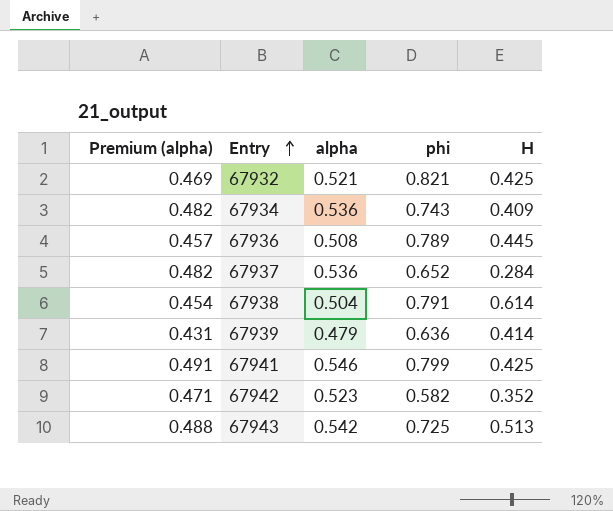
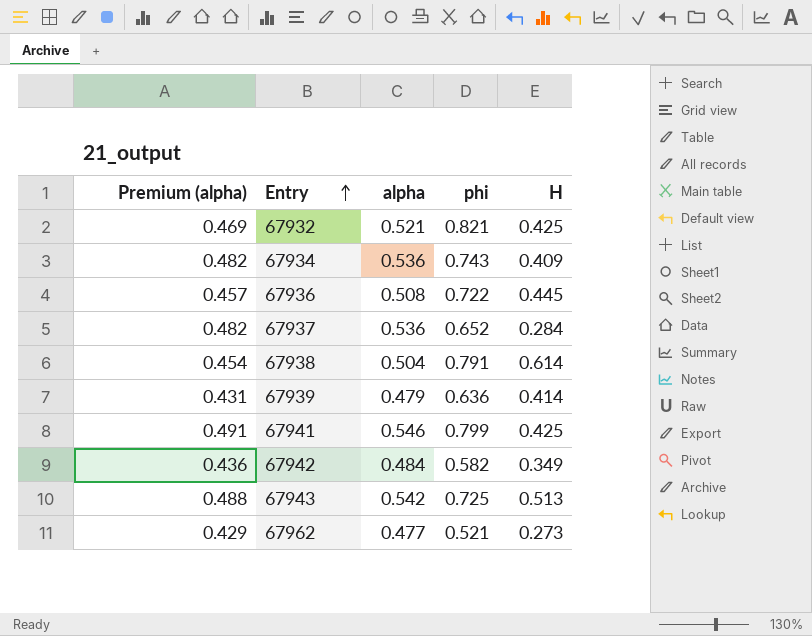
67936 | phi: 0.789 -> 0.722
67942 | Premium (alpha): 0.471 -> 0.436
67942 | alpha: 0.523 -> 0.484
67942 | H: 0.352 -> 0.349
row 67962: none -> 0.429 | 0.477 | 0.521 | 0.273

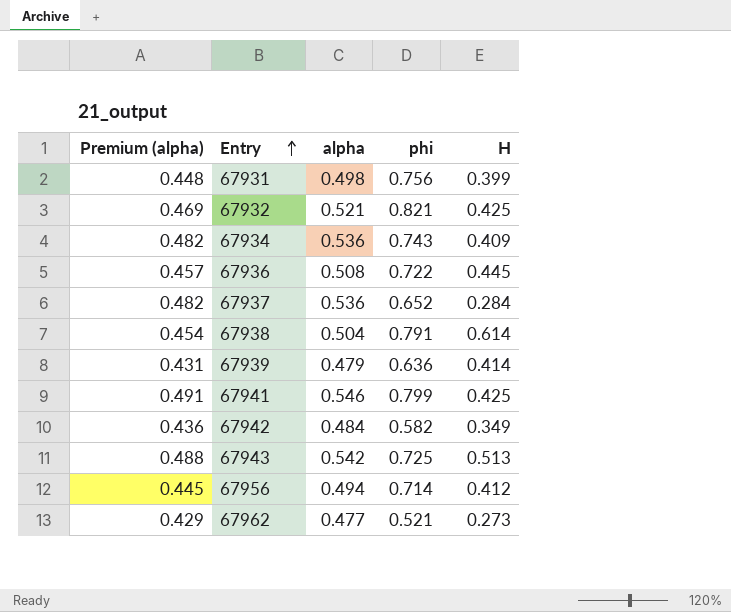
row 67931: none -> 0.448 | 0.498 | 0.756 | 0.399
row 67956: none -> 0.445 | 0.494 | 0.714 | 0.412

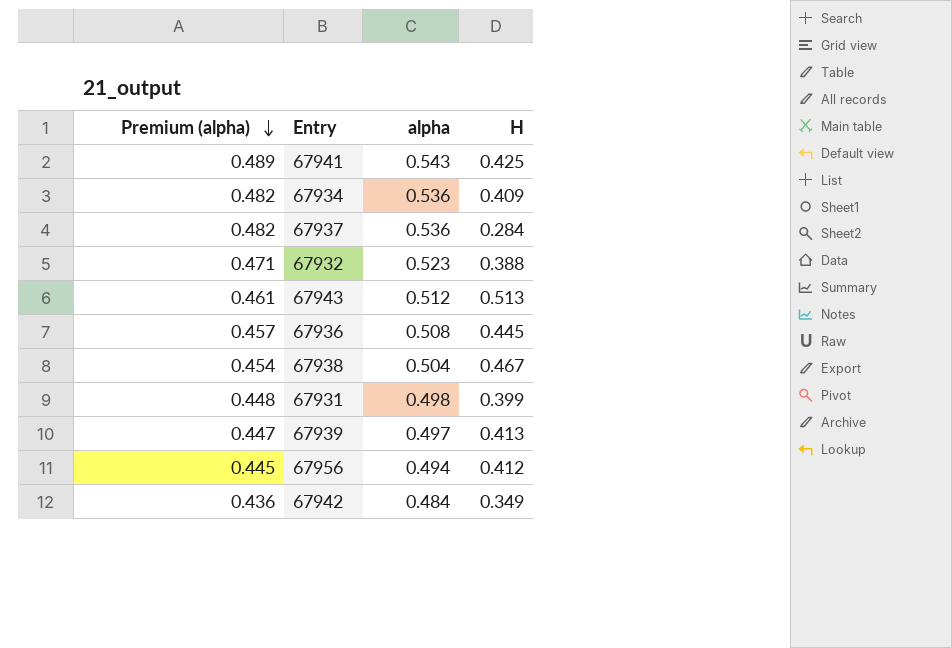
row order: Entry ascending -> Premium (alpha) descending
column phi | position: 4 -> none
row 67962: 0.429 | 0.477 | 0.521 | 0.273 -> none
67941 | Premium (alpha): 0.491 -> 0.489
67941 | alpha: 0.546 -> 0.543
67932 | Premium (alpha): 0.469 -> 0.471
67932 | alpha: 0.521 -> 0.523
67932 | H: 0.425 -> 0.388
67943 | Premium (alpha): 0.488 -> 0.461
67943 | alpha: 0.542 -> 0.512
67938 | H: 0.614 -> 0.467
67939 | Premium (alpha): 0.431 -> 0.447
67939 | alpha: 0.479 -> 0.497
67939 | H: 0.414 -> 0.413

